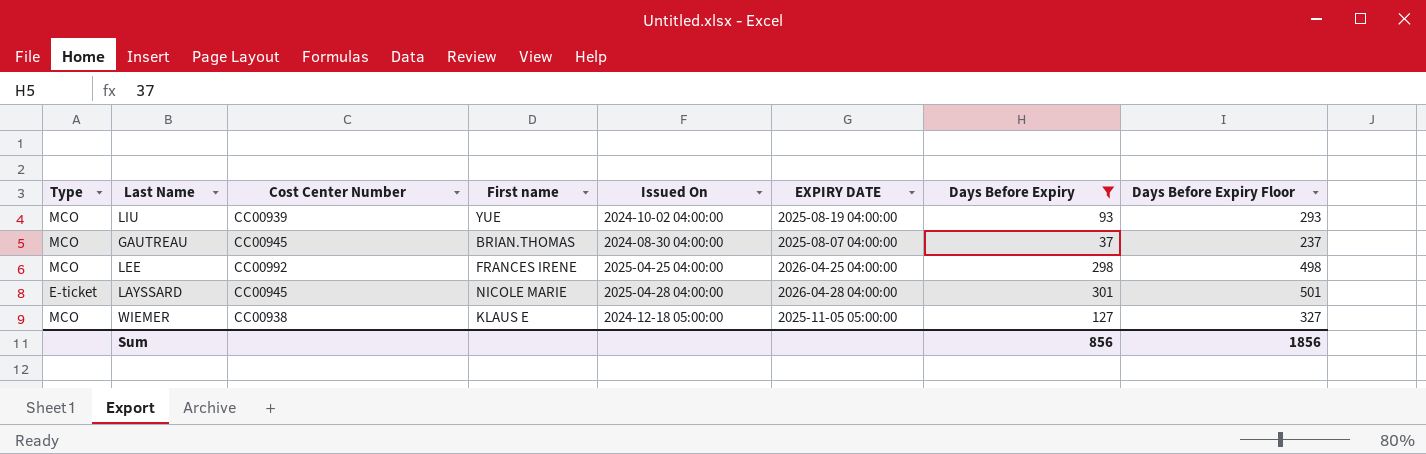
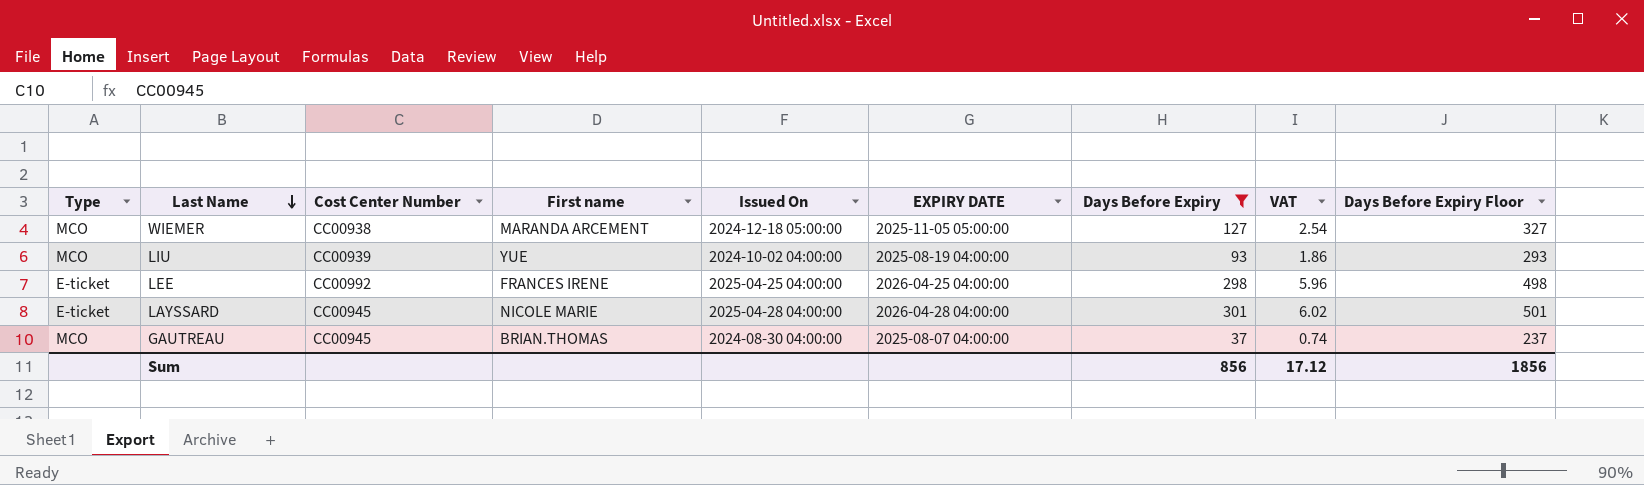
row order: none -> Last Name descending
column VAT | formula: none -> [Days Before Expiry] * 0.02
WIEMER | First name: KLAUS E -> MARANDA ARCEMENT
LEE | Type: MCO -> E-ticket

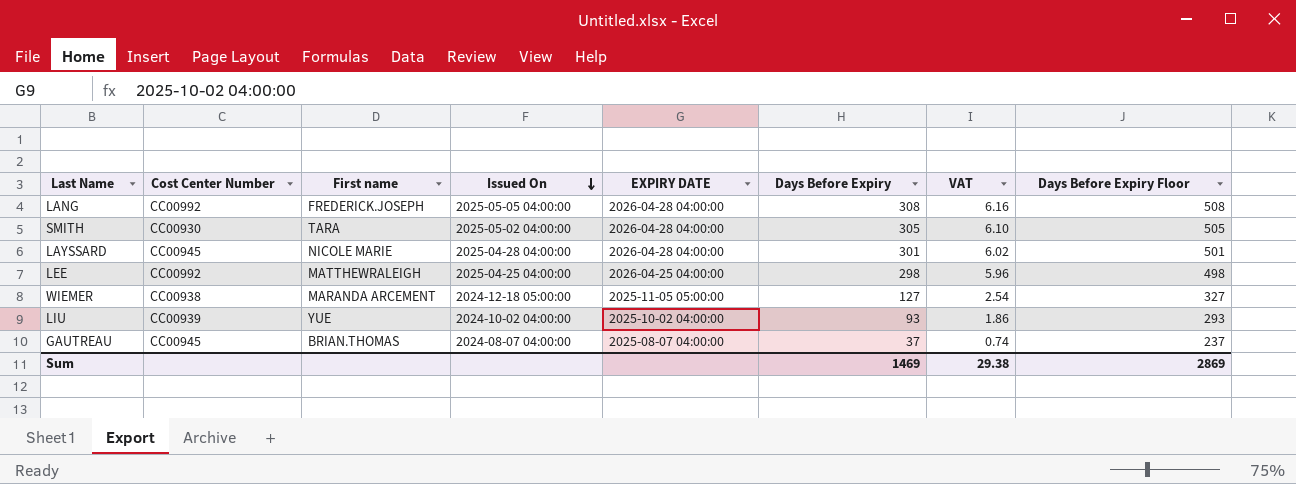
filter: Days Before Expiry <= 301 -> none
row order: Last Name descending -> Issued On descending
column Type | position: 1 -> none
LEE | First name: FRANCES IRENE -> MATTHEWRALEIGH
LIU | EXPIRY DATE: 2025-08-19 04:00:00 -> 2025-10-02 04:00:00
GAUTREAU | Issued On: 2024-08-30 04:00:00 -> 2024-08-07 04:00:00
Sum | Days Before Expiry: 856 -> 1469
Sum | VAT: 17.12 -> 29.38
Sum | Days Before Expiry Floor: 1856 -> 2869

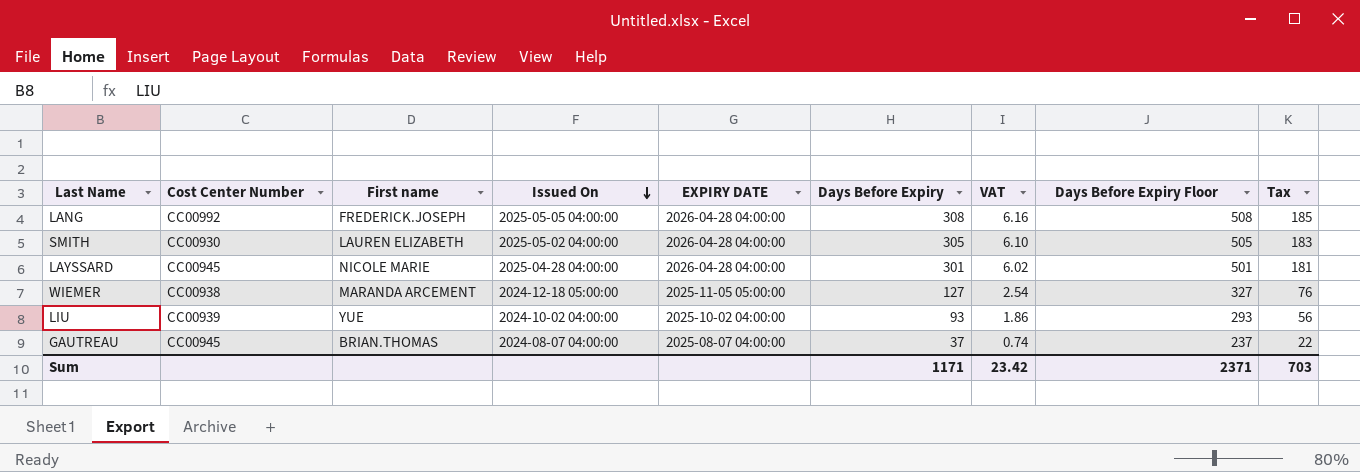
column Tax | formula: none -> [Days Before Expiry] * 0.6
row LEE: CC00992 | MATTHEWRALEIGH | 2025-04-25 04:00:00 | 2026-04-25 04:00:00 | 298 | 5.96 | 498 -> none
SMITH | First name: TARA -> LAUREN ELIZABETH
Sum | Days Before Expiry: 1469 -> 1171
Sum | VAT: 29.38 -> 23.42
Sum | Days Before Expiry Floor: 2869 -> 2371

